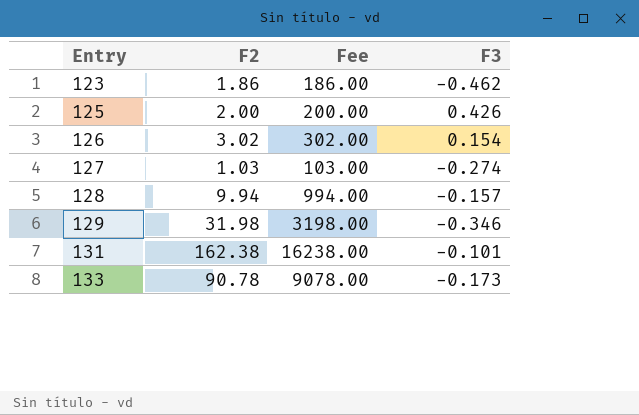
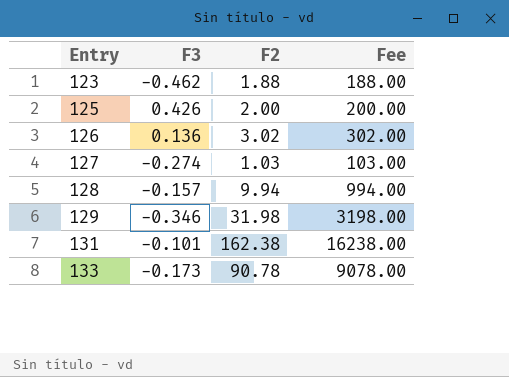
column F3 | position: 4 -> 2
123 | F2: 1.86 -> 1.88
123 | Fee: 186.00 -> 188.00
126 | F3: 0.154 -> 0.136

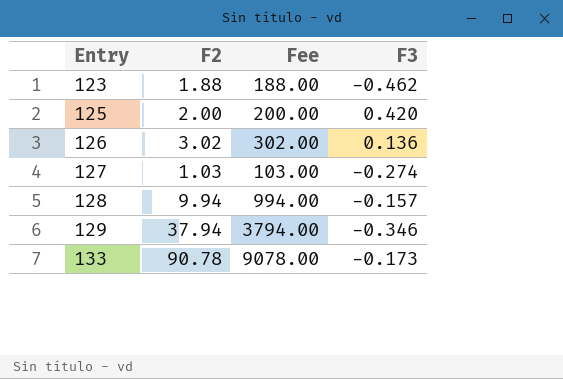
column F3 | position: 2 -> 4
row 131: -0.101 | 162.38 | 16238.00 -> none
125 | F3: 0.426 -> 0.420
129 | F2: 31.98 -> 37.94
129 | Fee: 3198.00 -> 3794.00

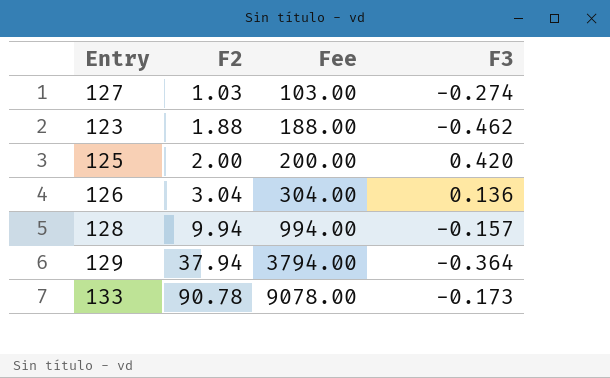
row order: Entry ascending -> F2 ascending
126 | F2: 3.02 -> 3.04
126 | Fee: 302.00 -> 304.00
129 | F3: -0.346 -> -0.364

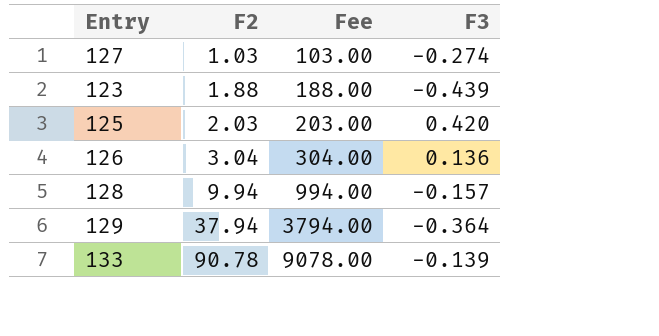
123 | F3: -0.462 -> -0.439
125 | F2: 2.00 -> 2.03
125 | Fee: 200.00 -> 203.00
133 | F3: -0.173 -> -0.139

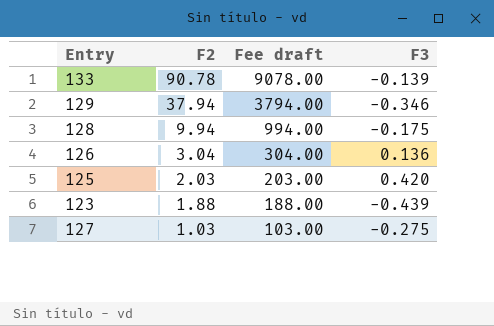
row order: F2 ascending -> F2 descending
column name: Fee -> Fee draft
129 | F3: -0.364 -> -0.346
128 | F3: -0.157 -> -0.175
127 | F3: -0.274 -> -0.275

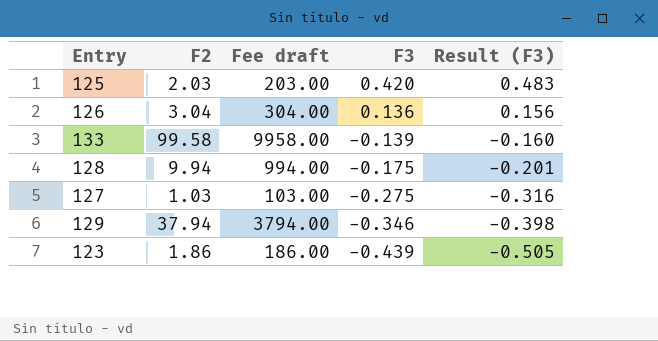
row order: F2 descending -> F3 descending
column Result (F3) | formula: none -> [F3] * 1.15
133 | F2: 90.78 -> 99.58
133 | Fee draft: 9078.00 -> 9958.00
123 | F2: 1.88 -> 1.86
123 | Fee draft: 188.00 -> 186.00

